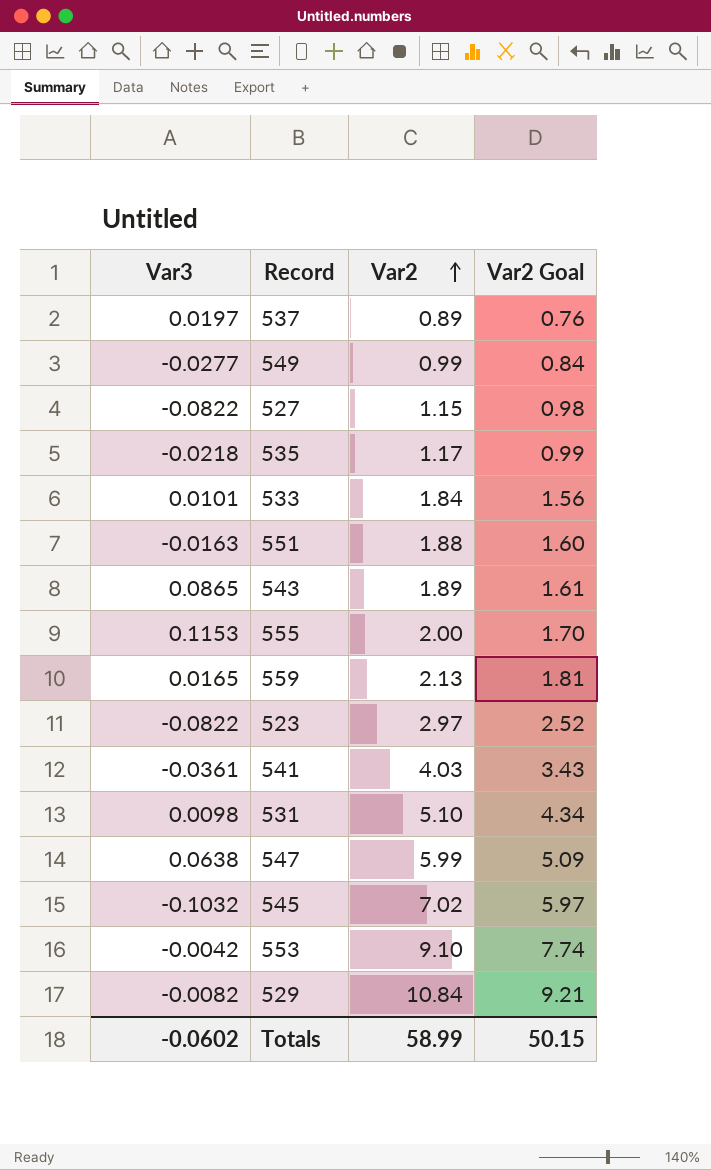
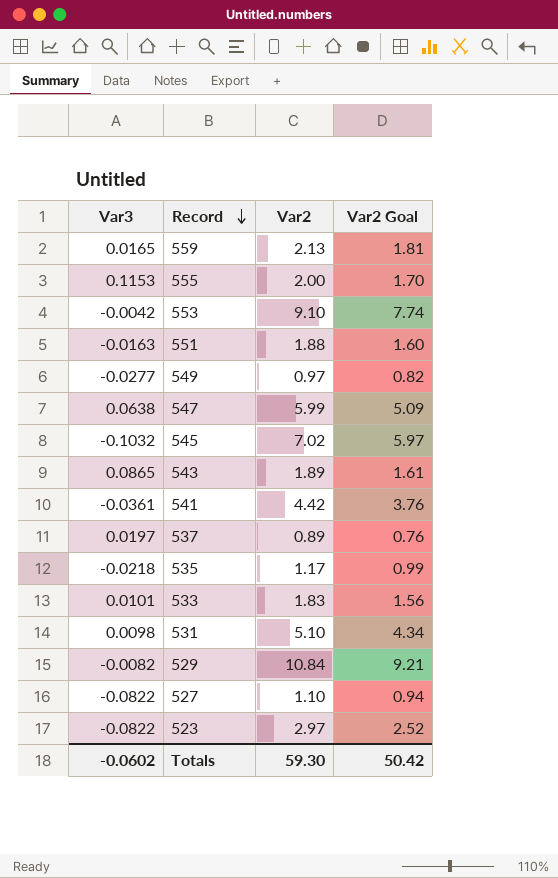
row order: Var2 ascending -> Record descending
549 | Var2: 0.99 -> 0.97
549 | Var2 Goal: 0.84 -> 0.82
541 | Var2: 4.03 -> 4.42
541 | Var2 Goal: 3.43 -> 3.76
533 | Var2: 1.84 -> 1.83
527 | Var2: 1.15 -> 1.10
527 | Var2 Goal: 0.98 -> 0.94
Totals | Var2: 58.99 -> 59.30
Totals | Var2 Goal: 50.15 -> 50.42

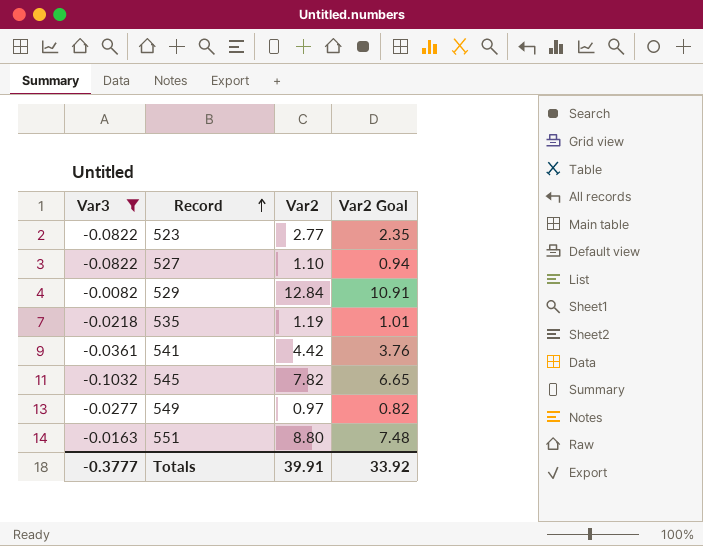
filter: none -> Var3 <= -0.0082
row order: Record descending -> Record ascending
523 | Var2: 2.97 -> 2.77
523 | Var2 Goal: 2.52 -> 2.35
529 | Var2: 10.84 -> 12.84
529 | Var2 Goal: 9.21 -> 10.91
535 | Var2: 1.17 -> 1.19
535 | Var2 Goal: 0.99 -> 1.01
545 | Var2: 7.02 -> 7.82
545 | Var2 Goal: 5.97 -> 6.65
551 | Var2: 1.88 -> 8.80
551 | Var2 Goal: 1.60 -> 7.48
Totals | Var3: -0.0602 -> -0.3777
Totals | Var2: 59.30 -> 39.91
Totals | Var2 Goal: 50.42 -> 33.92

